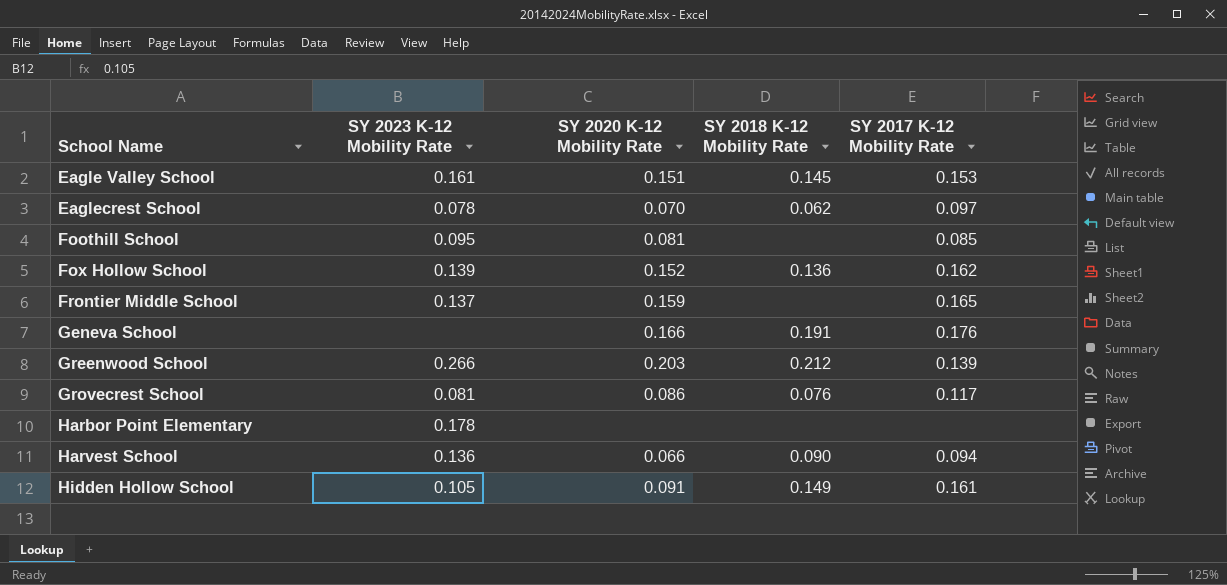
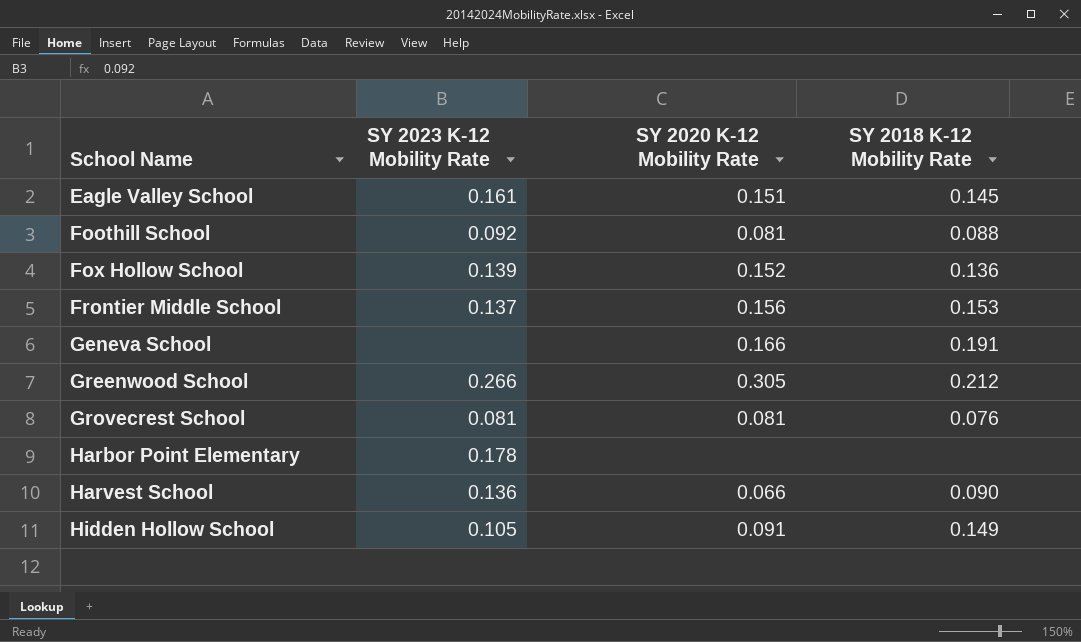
column SY 2017 K-12 Mobility Rate | position: 5 -> none
row Eaglecrest School: 0.078 | 0.070 | 0.062 | 0.097 -> none
Foothill School | SY 2023 K-12 Mobility Rate: 0.095 -> 0.092
Foothill School | SY 2018 K-12 Mobility Rate: none -> 0.088
Frontier Middle School | SY 2020 K-12 Mobility Rate: 0.159 -> 0.156
Frontier Middle School | SY 2018 K-12 Mobility Rate: none -> 0.153
Greenwood School | SY 2020 K-12 Mobility Rate: 0.203 -> 0.305
Grovecrest School | SY 2020 K-12 Mobility Rate: 0.086 -> 0.081

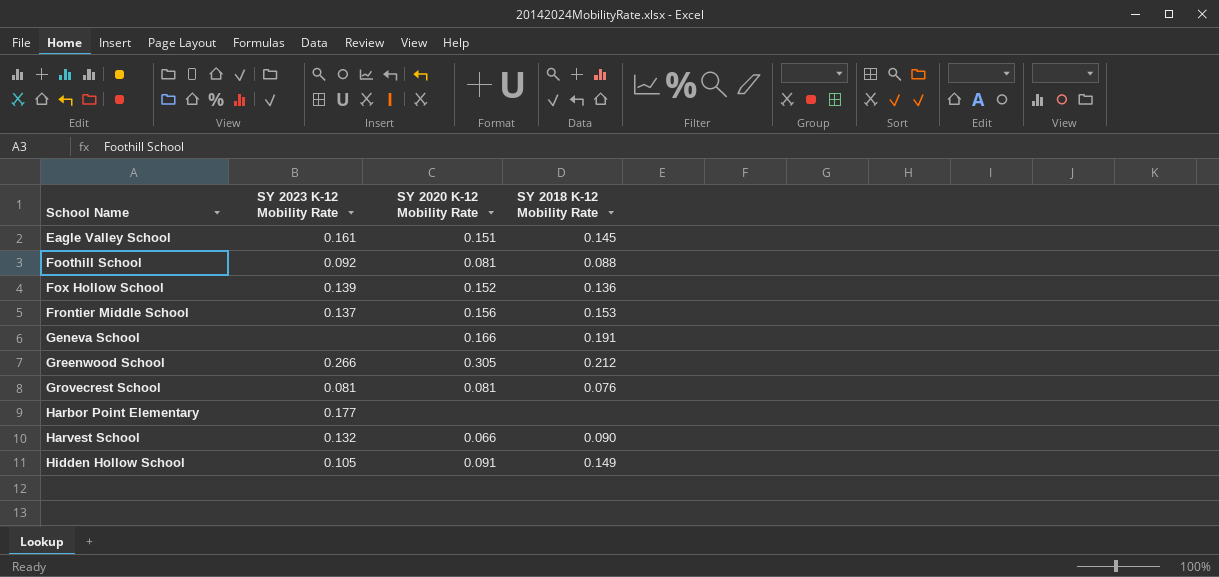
Harbor Point Elementary | SY 2023 K-12 Mobility Rate: 0.178 -> 0.177
Harvest School | SY 2023 K-12 Mobility Rate: 0.136 -> 0.132

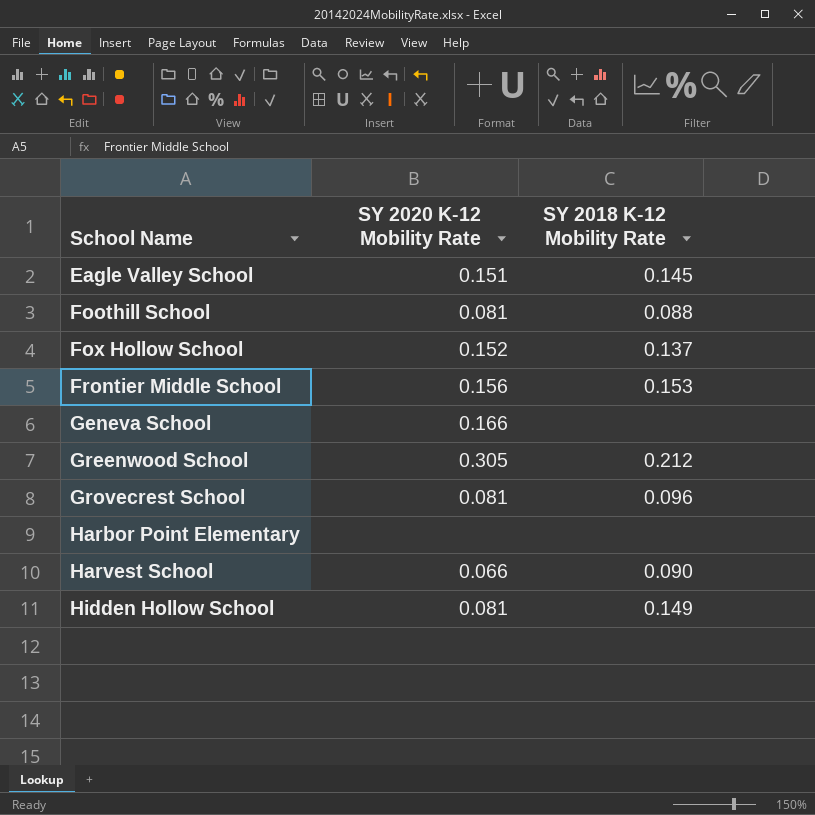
column SY 2023 K-12 Mobility Rate | position: 2 -> none
Fox Hollow School | SY 2018 K-12 Mobility Rate: 0.136 -> 0.137
Geneva School | SY 2018 K-12 Mobility Rate: 0.191 -> none
Grovecrest School | SY 2018 K-12 Mobility Rate: 0.076 -> 0.096
Hidden Hollow School | SY 2020 K-12 Mobility Rate: 0.091 -> 0.081

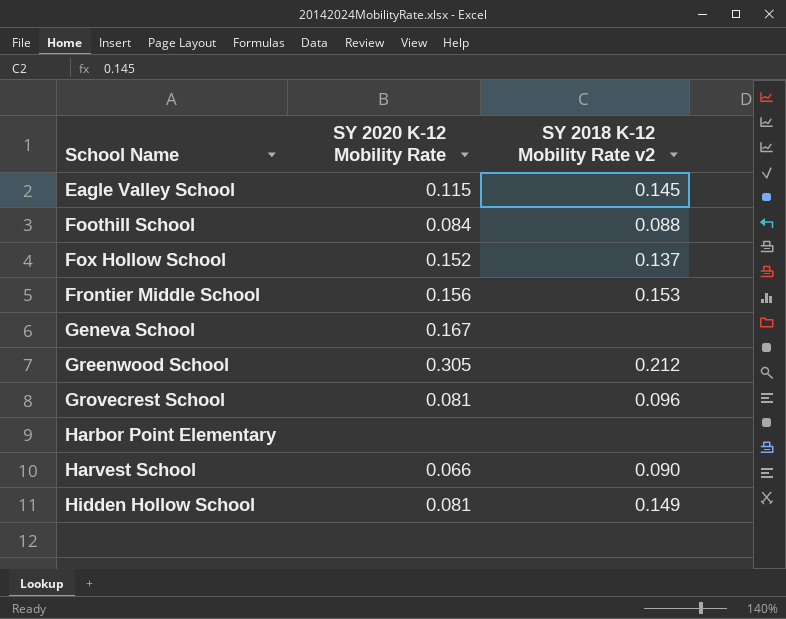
column name: SY 2018 K-12 Mobility Rate -> SY 2018 K-12 Mobility Rate v2
Eagle Valley School | SY 2020 K-12 Mobility Rate: 0.151 -> 0.115
Foothill School | SY 2020 K-12 Mobility Rate: 0.081 -> 0.084
Geneva School | SY 2020 K-12 Mobility Rate: 0.166 -> 0.167

